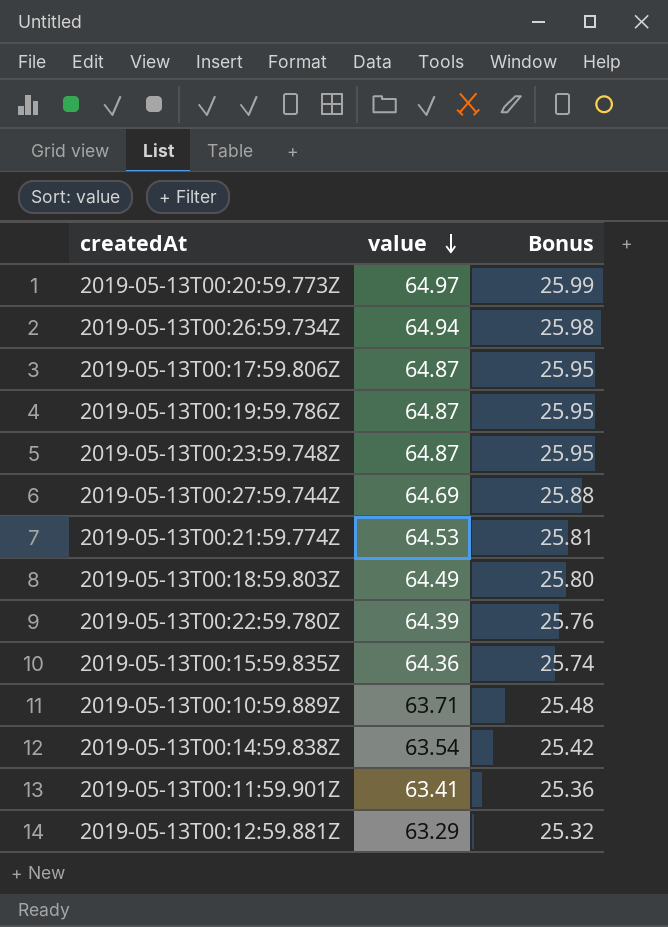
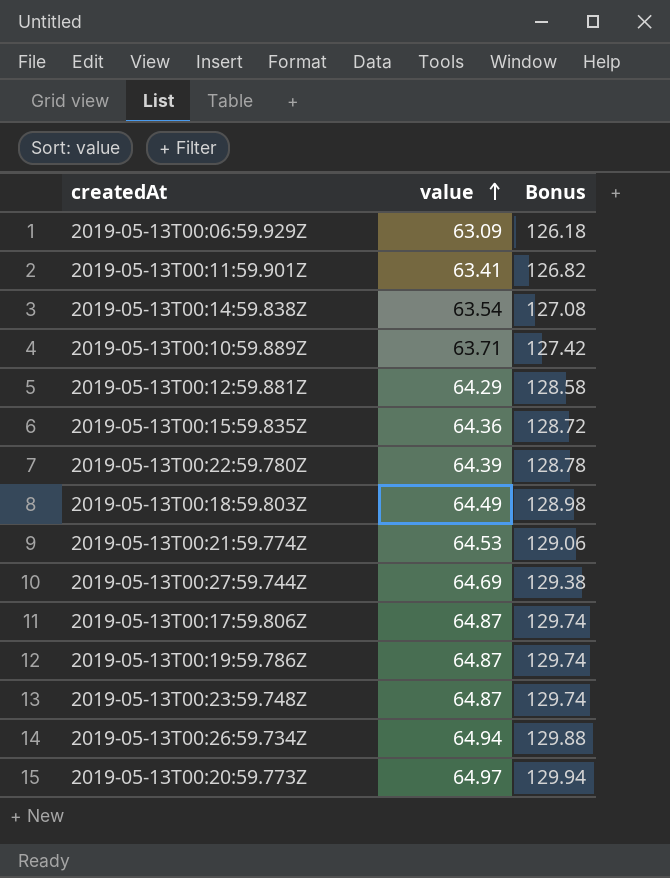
row order: value descending -> value ascending
column Bonus | formula: [value] * 0.4 -> [value] * 2
row 2019-05-13T00:06:59.929Z: none -> 63.09 | 126.18
2019-05-13T00:12:59.881Z | value: 63.29 -> 64.29

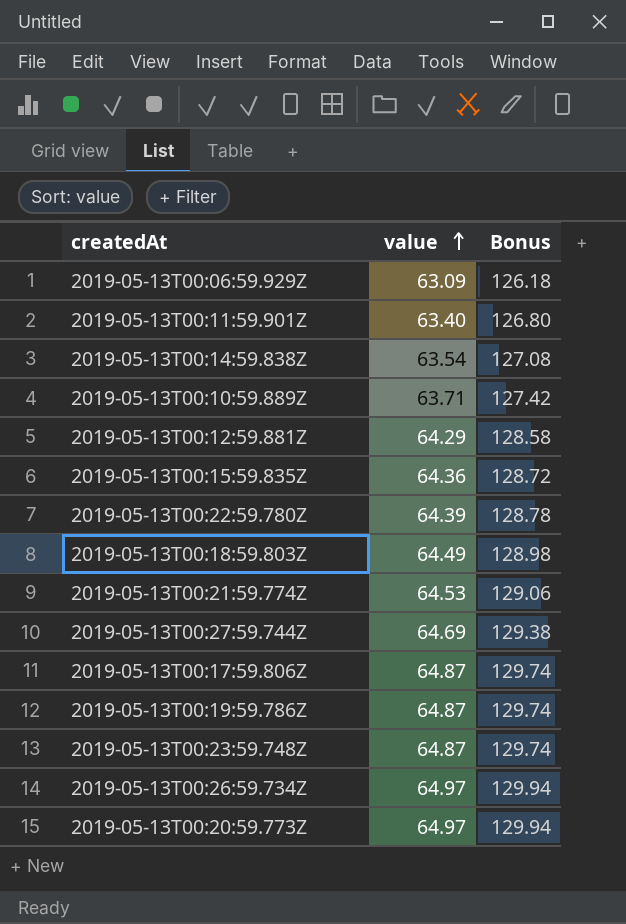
2019-05-13T00:11:59.901Z | value: 63.41 -> 63.40
2019-05-13T00:11:59.901Z | Bonus: 126.82 -> 126.80
2019-05-13T00:26:59.734Z | value: 64.94 -> 64.97
2019-05-13T00:26:59.734Z | Bonus: 129.88 -> 129.94

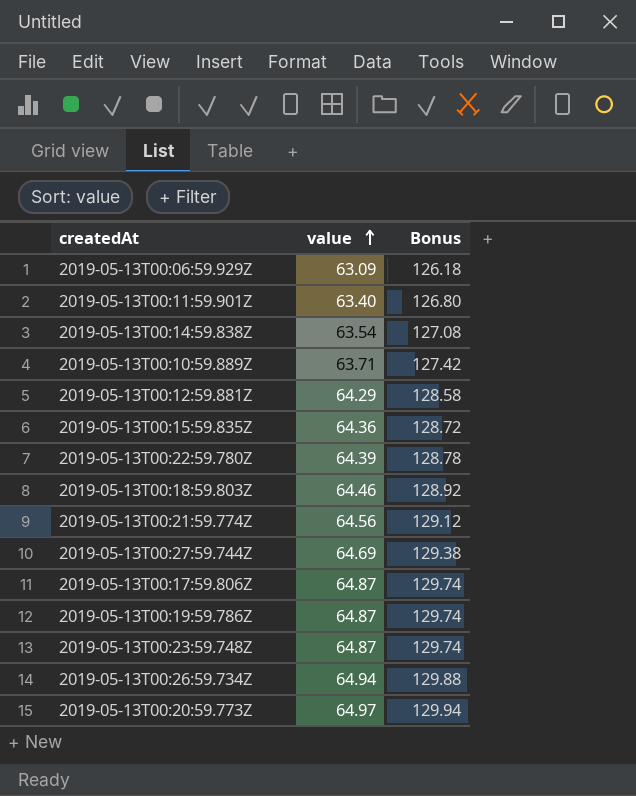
2019-05-13T00:18:59.803Z | value: 64.49 -> 64.46
2019-05-13T00:18:59.803Z | Bonus: 128.98 -> 128.92
2019-05-13T00:21:59.774Z | value: 64.53 -> 64.56
2019-05-13T00:21:59.774Z | Bonus: 129.06 -> 129.12
2019-05-13T00:26:59.734Z | value: 64.97 -> 64.94
2019-05-13T00:26:59.734Z | Bonus: 129.94 -> 129.88

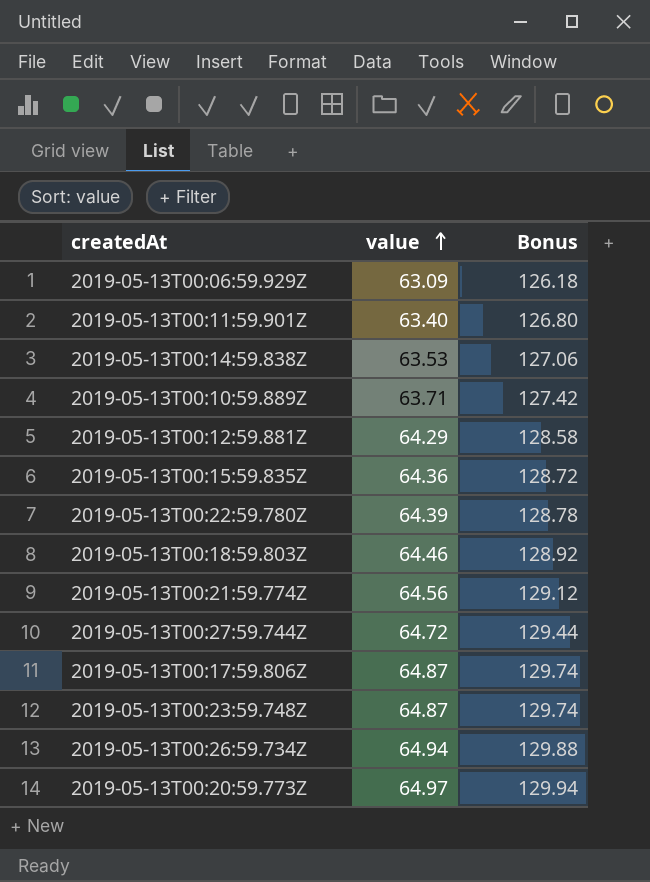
row 2019-05-13T00:19:59.786Z: 64.87 | 129.74 -> none
2019-05-13T00:14:59.838Z | value: 63.54 -> 63.53
2019-05-13T00:14:59.838Z | Bonus: 127.08 -> 127.06
2019-05-13T00:27:59.744Z | value: 64.69 -> 64.72
2019-05-13T00:27:59.744Z | Bonus: 129.38 -> 129.44

